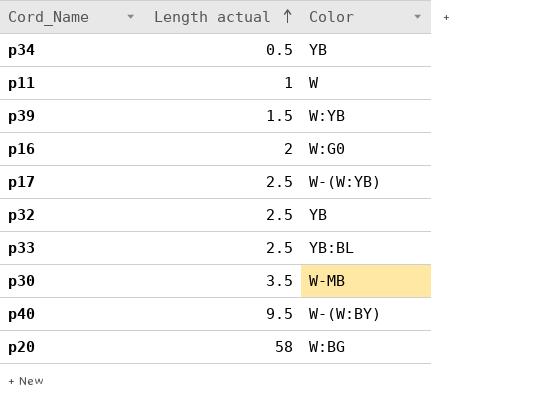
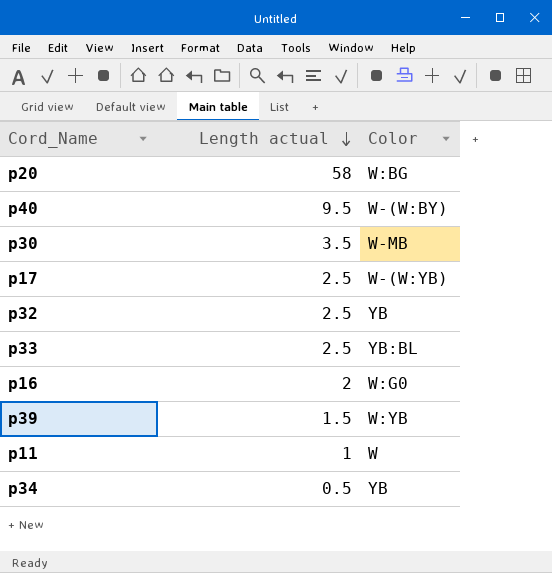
row order: Length actual ascending -> Length actual descending

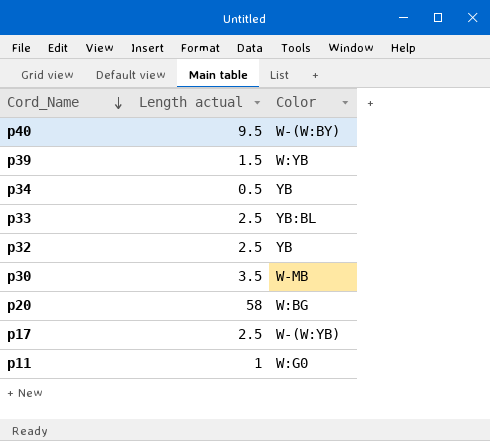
row order: Length actual descending -> Cord_Name descending
row p16: 2 | W:G0 -> none
p11 | Color: W -> W:G0

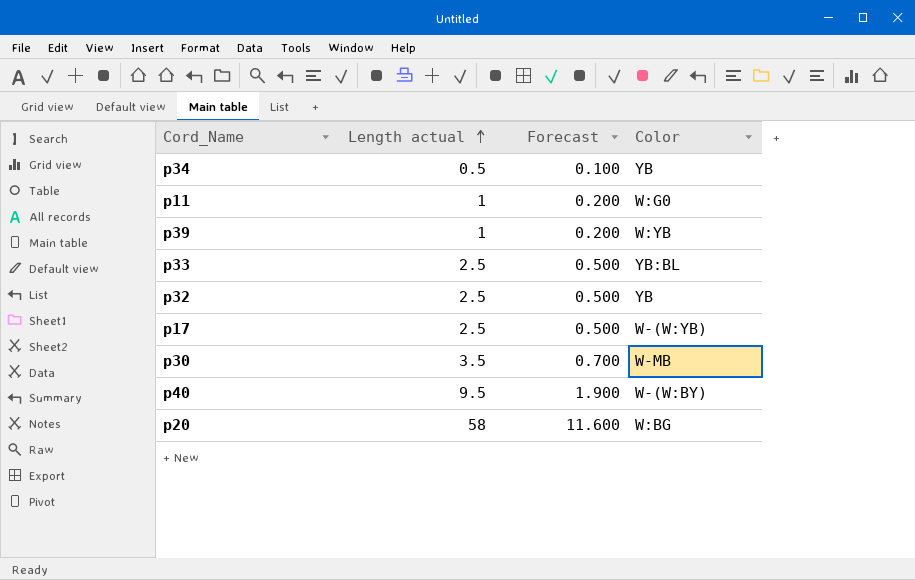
row order: Cord_Name descending -> Length actual ascending
column Forecast | formula: none -> [Length actual] * 0.2
p39 | Length actual: 1.5 -> 1

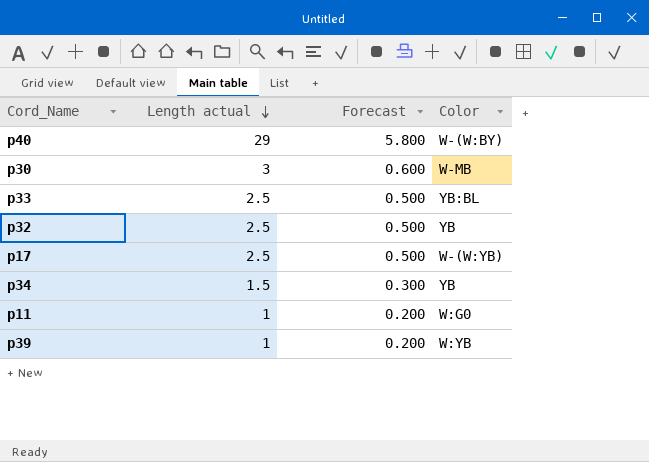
row order: Length actual ascending -> Length actual descending
row p20: 58 | 11.600 | W:BG -> none
p40 | Length actual: 9.5 -> 29
p40 | Forecast: 1.900 -> 5.800
p30 | Length actual: 3.5 -> 3
p30 | Forecast: 0.700 -> 0.600
p34 | Length actual: 0.5 -> 1.5
p34 | Forecast: 0.100 -> 0.300

